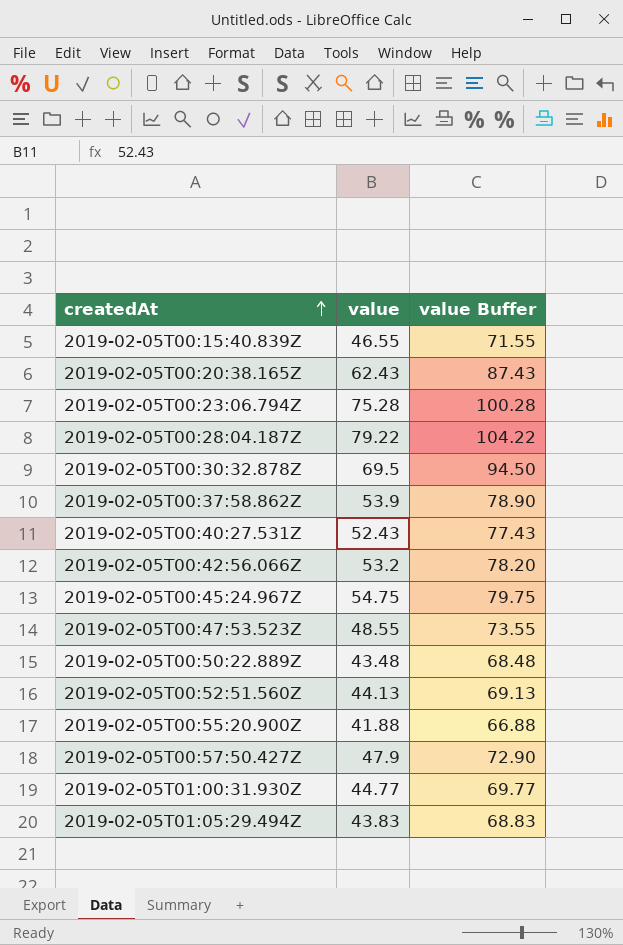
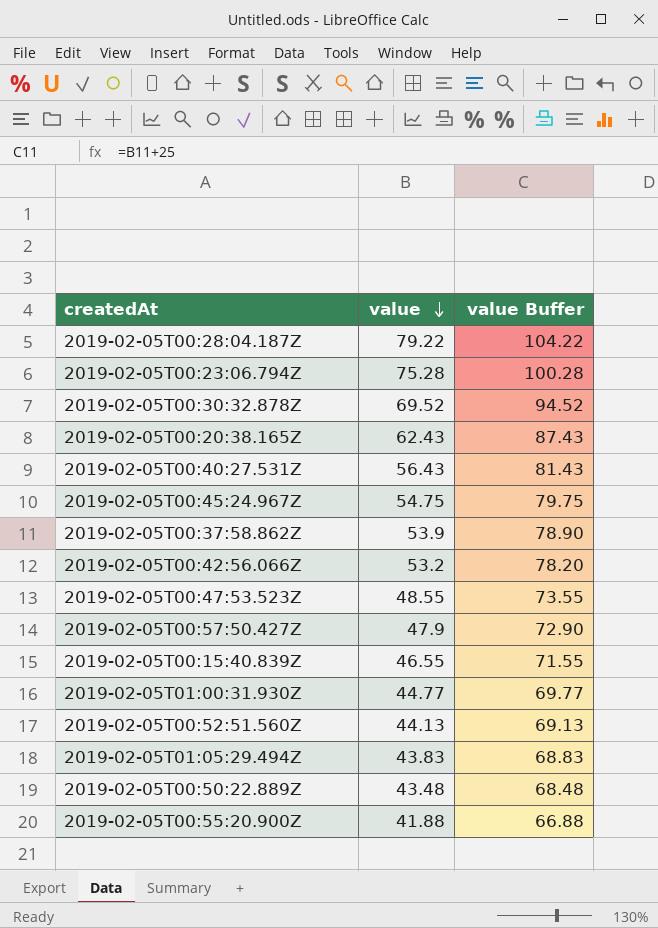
row order: createdAt ascending -> value descending
2019-02-05T00:30:32.878Z | value: 69.5 -> 69.52
2019-02-05T00:30:32.878Z | value Buffer: 94.50 -> 94.52
2019-02-05T00:40:27.531Z | value: 52.43 -> 56.43
2019-02-05T00:40:27.531Z | value Buffer: 77.43 -> 81.43

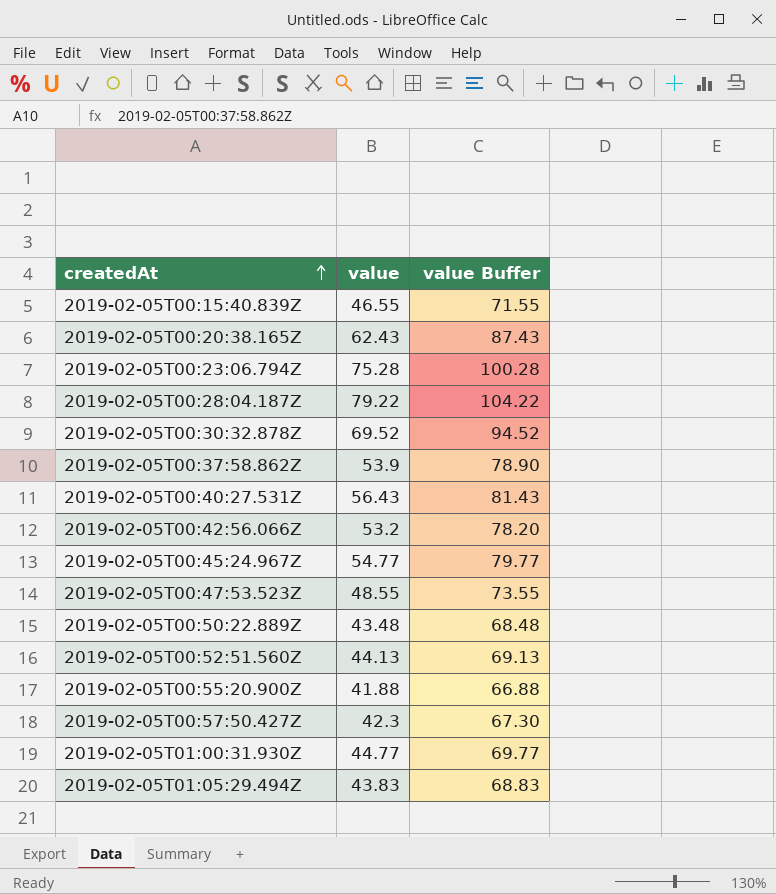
row order: value descending -> createdAt ascending
2019-02-05T00:45:24.967Z | value: 54.75 -> 54.77
2019-02-05T00:45:24.967Z | value Buffer: 79.75 -> 79.77
2019-02-05T00:57:50.427Z | value: 47.9 -> 42.3
2019-02-05T00:57:50.427Z | value Buffer: 72.90 -> 67.30

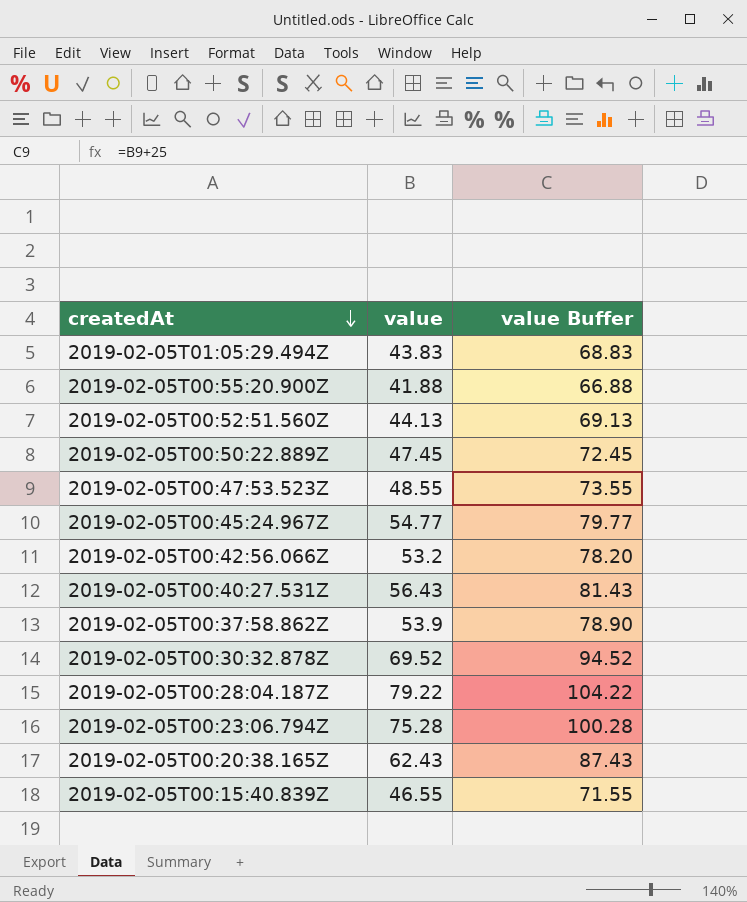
row order: createdAt ascending -> createdAt descending
row 2019-02-05T00:57:50.427Z: 42.3 | 67.30 -> none
row 2019-02-05T01:00:31.930Z: 44.77 | 69.77 -> none
2019-02-05T00:50:22.889Z | value: 43.48 -> 47.45
2019-02-05T00:50:22.889Z | value Buffer: 68.48 -> 72.45

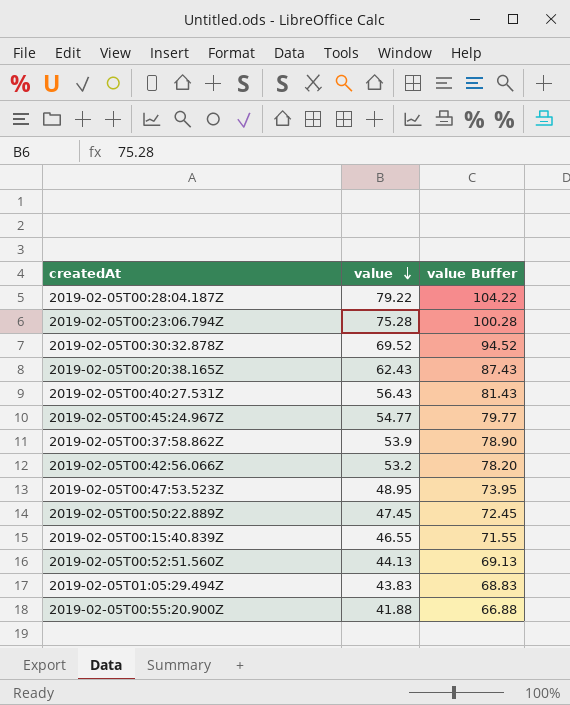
row order: createdAt descending -> value descending
2019-02-05T00:47:53.523Z | value: 48.55 -> 48.95
2019-02-05T00:47:53.523Z | value Buffer: 73.55 -> 73.95

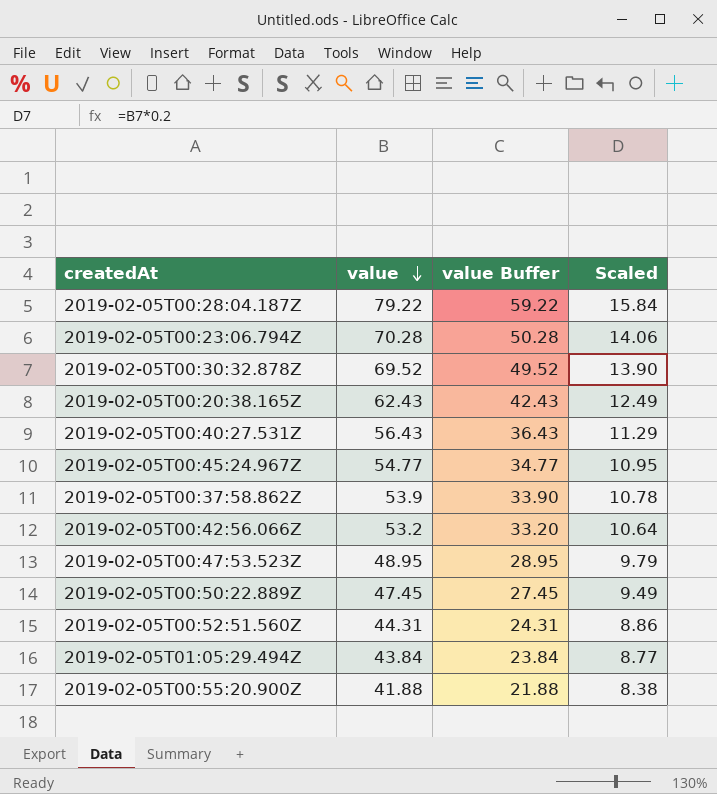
column value Buffer | formula: [value] + 25 -> [value] - 20
column Scaled | formula: none -> [value] * 0.2
row 2019-02-05T00:15:40.839Z: 46.55 | 71.55 -> none
2019-02-05T00:23:06.794Z | value: 75.28 -> 70.28
2019-02-05T00:52:51.560Z | value: 44.13 -> 44.31
2019-02-05T01:05:29.494Z | value: 43.83 -> 43.84

